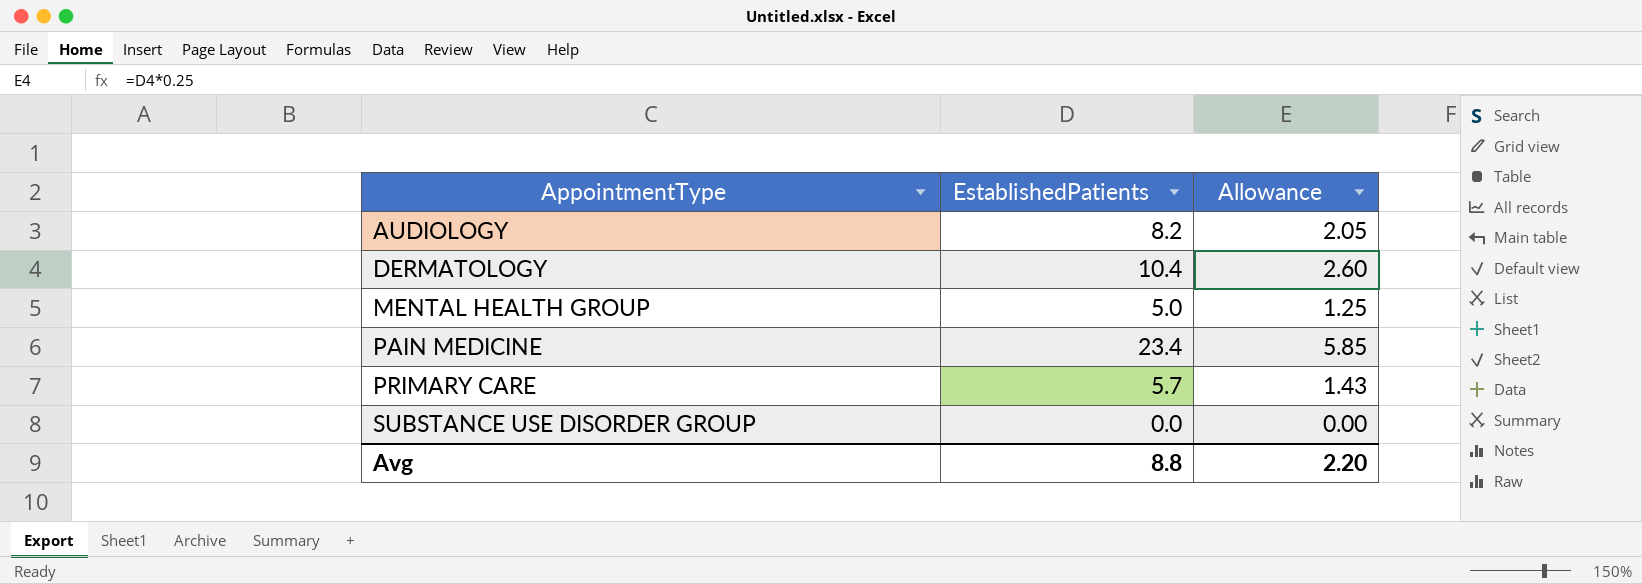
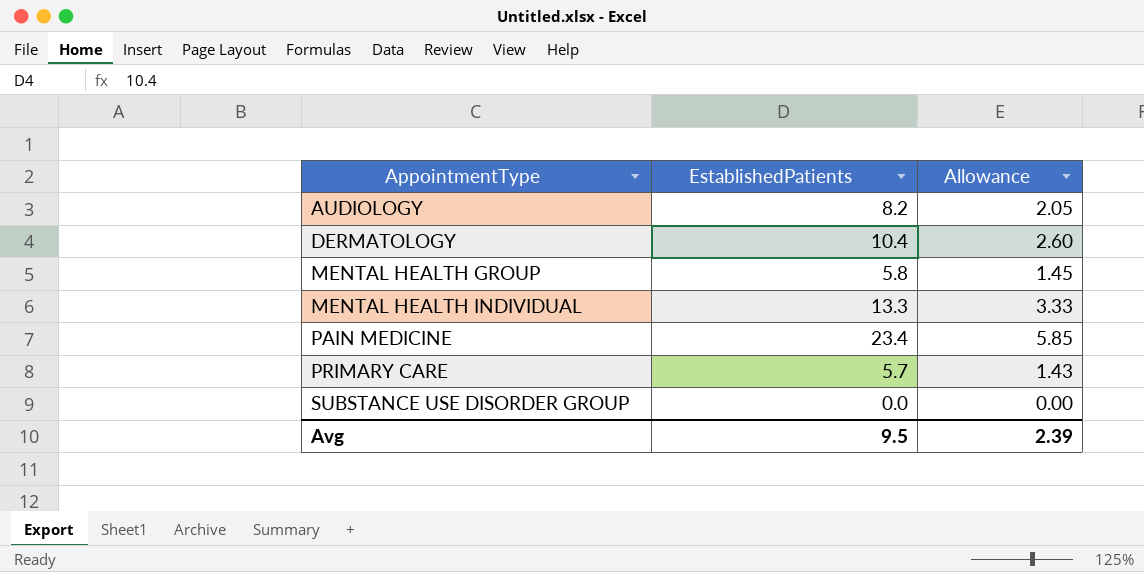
MENTAL HEALTH GROUP | EstablishedPatients: 5.0 -> 5.8
MENTAL HEALTH GROUP | Allowance: 1.25 -> 1.45
row MENTAL HEALTH INDIVIDUAL: none -> 13.3 | 3.33
Avg | EstablishedPatients: 8.8 -> 9.5
Avg | Allowance: 2.20 -> 2.39

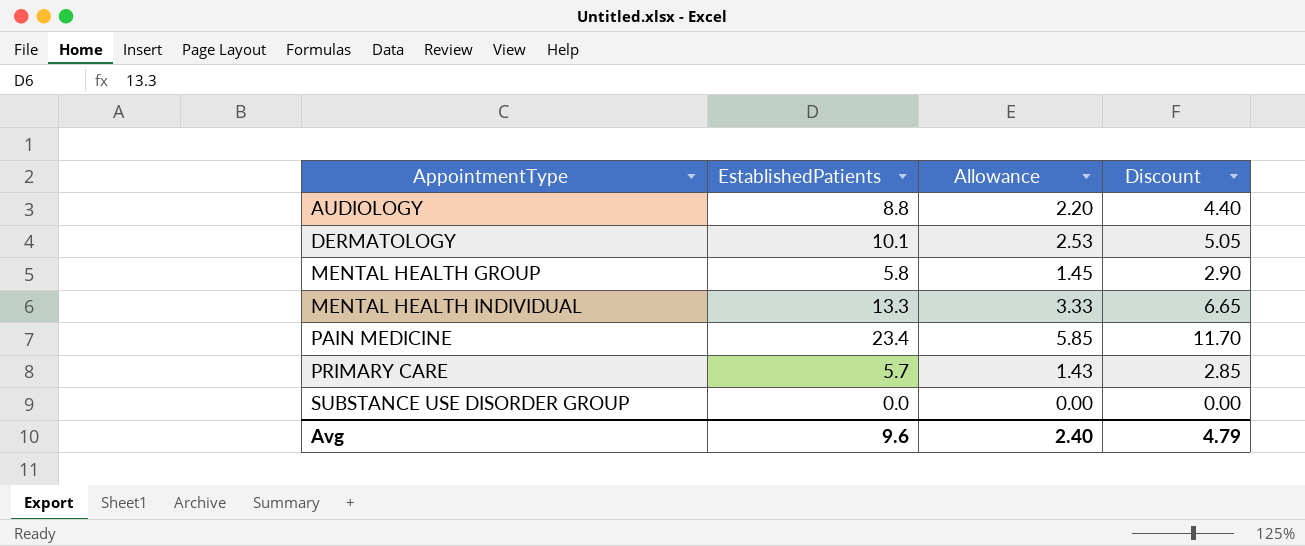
column Discount | formula: none -> [EstablishedPatients] * 0.5
AUDIOLOGY | EstablishedPatients: 8.2 -> 8.8
AUDIOLOGY | Allowance: 2.05 -> 2.20
DERMATOLOGY | EstablishedPatients: 10.4 -> 10.1
DERMATOLOGY | Allowance: 2.60 -> 2.53
Avg | EstablishedPatients: 9.5 -> 9.6
Avg | Allowance: 2.39 -> 2.40

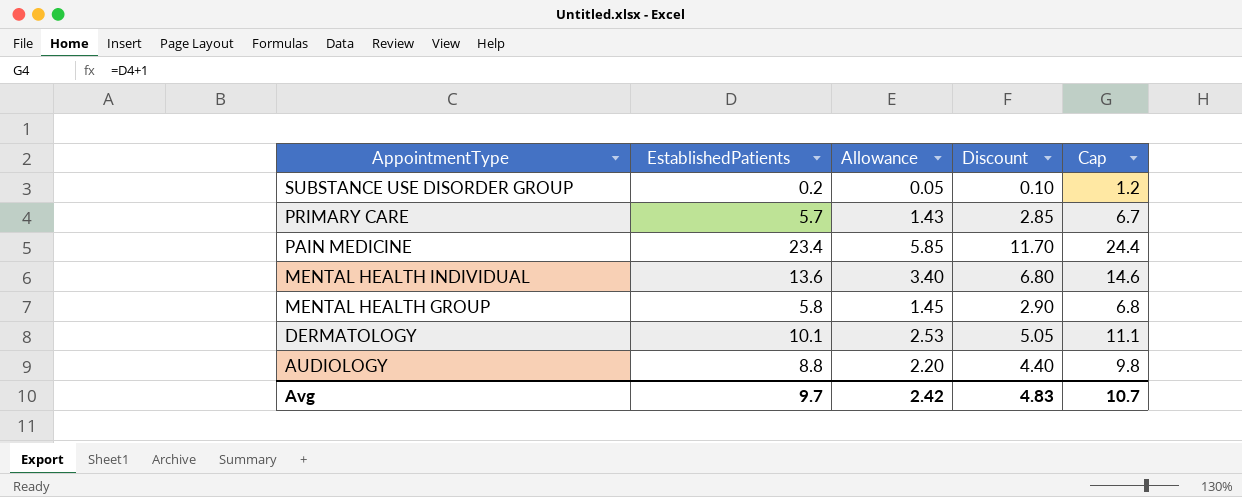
row order: AppointmentType ascending -> AppointmentType descending
column Cap | formula: none -> [EstablishedPatients] + 1
SUBSTANCE USE DISORDER GROUP | EstablishedPatients: 0.0 -> 0.2
SUBSTANCE USE DISORDER GROUP | Allowance: 0.00 -> 0.05
SUBSTANCE USE DISORDER GROUP | Discount: 0.00 -> 0.10
MENTAL HEALTH INDIVIDUAL | EstablishedPatients: 13.3 -> 13.6
MENTAL HEALTH INDIVIDUAL | Allowance: 3.33 -> 3.40
MENTAL HEALTH INDIVIDUAL | Discount: 6.65 -> 6.80
Avg | EstablishedPatients: 9.6 -> 9.7
Avg | Allowance: 2.40 -> 2.42
Avg | Discount: 4.79 -> 4.83

